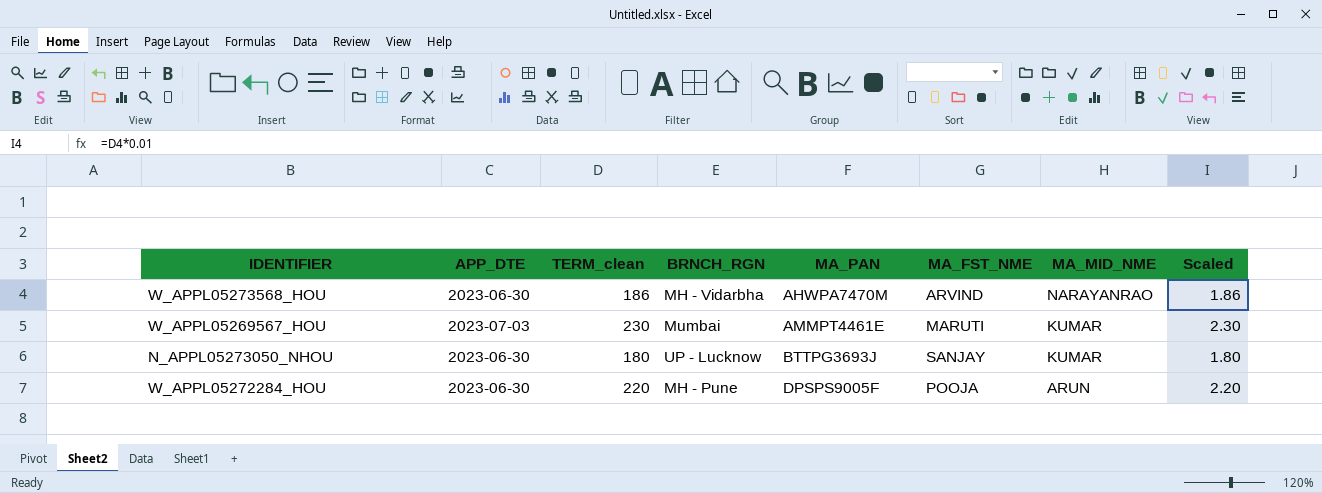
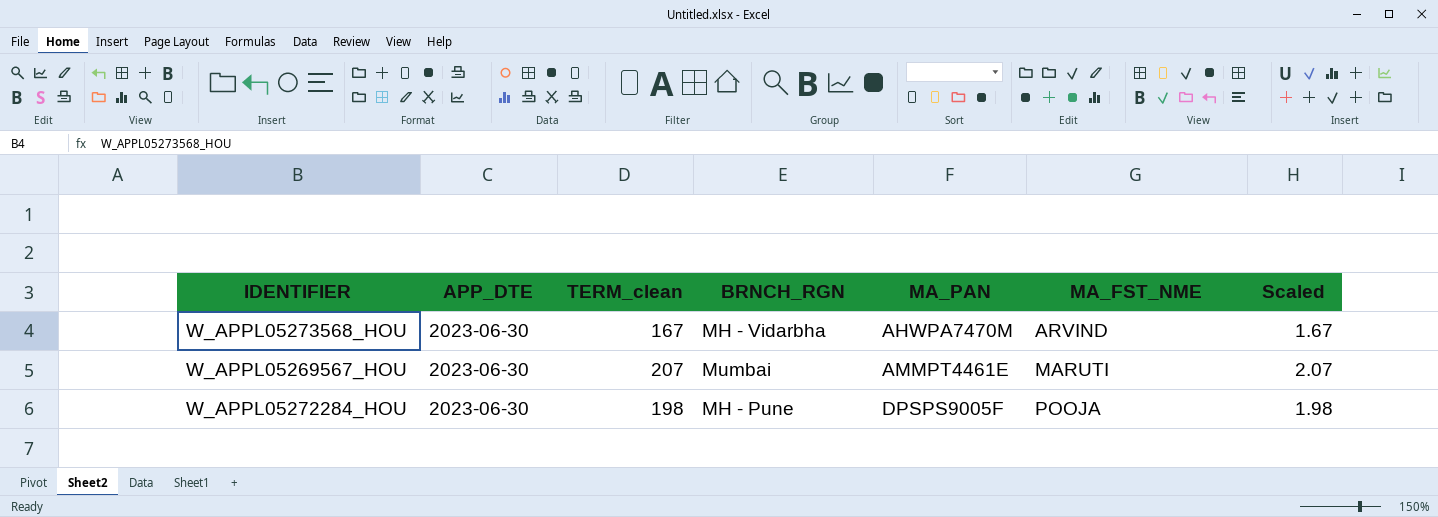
column MA_MID_NME | position: 7 -> none
row N_APPL05273050_NHOU: 2023-06-30 | 180 | UP - Lucknow | BTTPG3693J | SANJAY | KUMAR | 1.80 -> none
W_APPL05273568_HOU | TERM_clean: 186 -> 167
W_APPL05273568_HOU | Scaled: 1.86 -> 1.67
W_APPL05269567_HOU | APP_DTE: 2023-07-03 -> 2023-06-30
W_APPL05269567_HOU | TERM_clean: 230 -> 207
W_APPL05269567_HOU | Scaled: 2.30 -> 2.07
W_APPL05272284_HOU | TERM_clean: 220 -> 198
W_APPL05272284_HOU | Scaled: 2.20 -> 1.98

